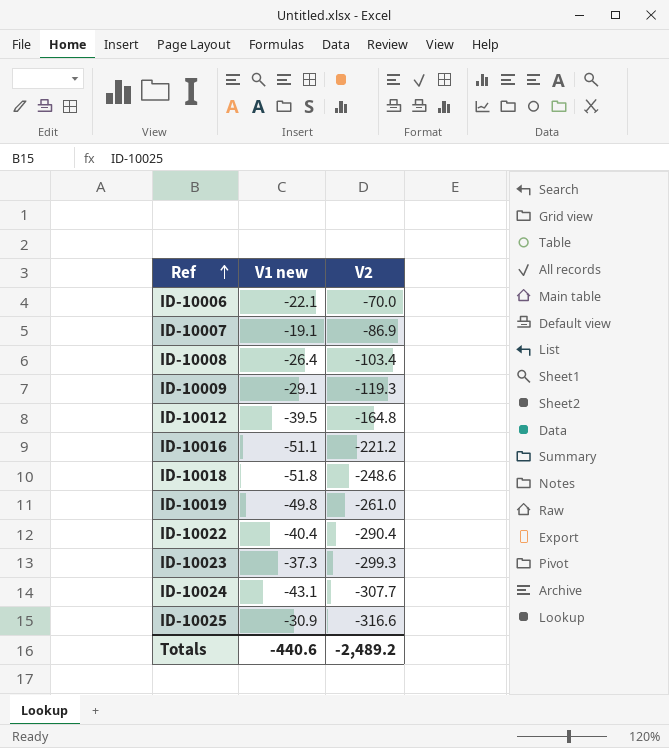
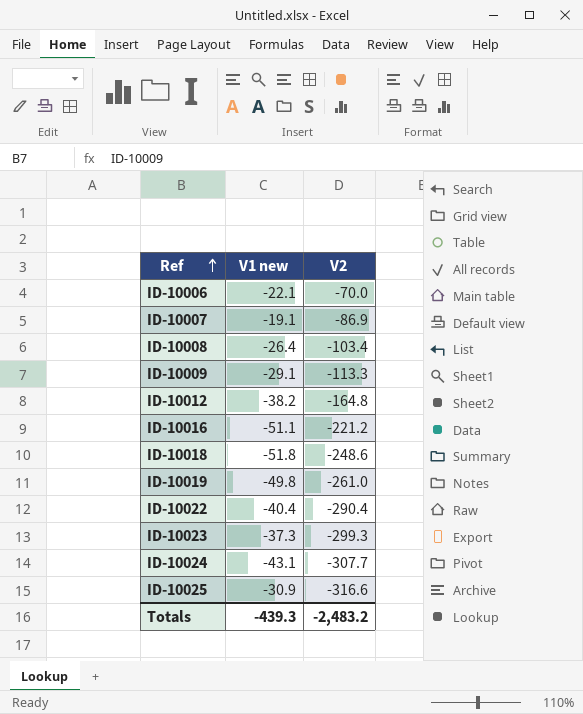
ID-10009 | V2: -119.3 -> -113.3
ID-10012 | V1 new: -39.5 -> -38.2
Totals | V1 new: -440.6 -> -439.3
Totals | V2: -2,489.2 -> -2,483.2

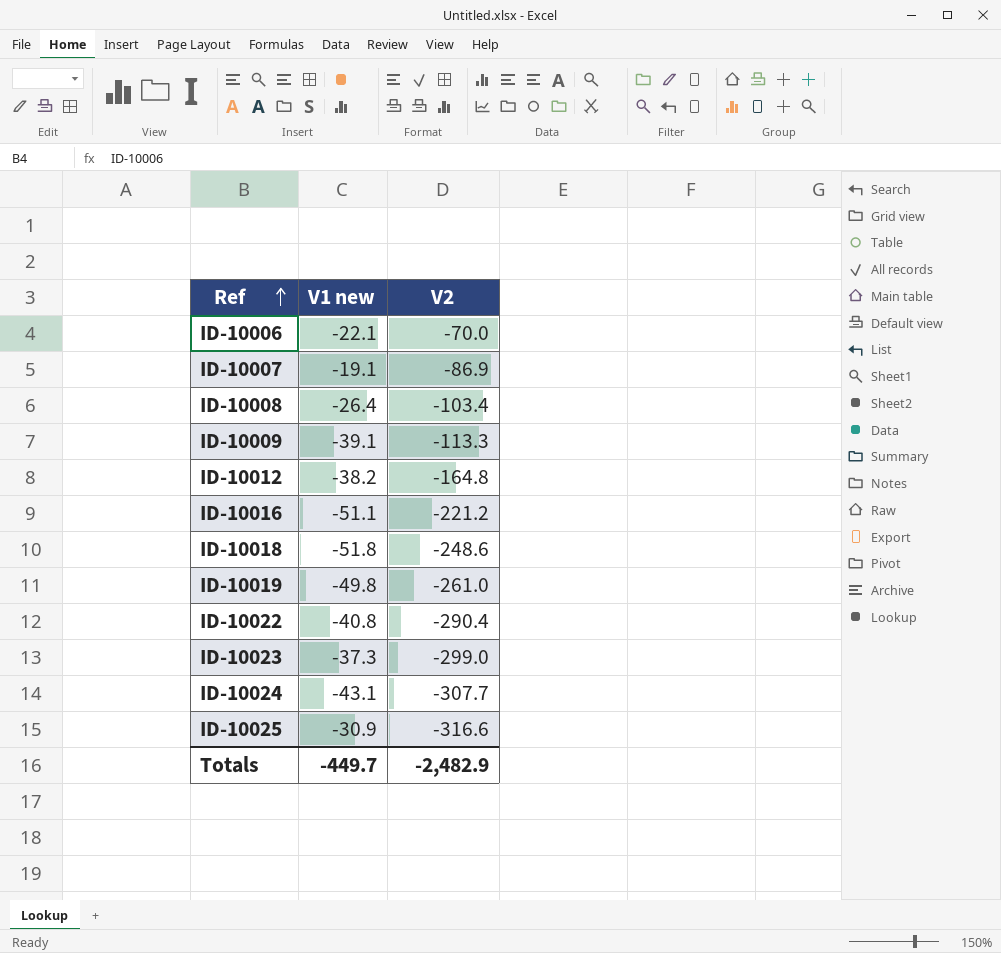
ID-10009 | V1 new: -29.1 -> -39.1
ID-10022 | V1 new: -40.4 -> -40.8
ID-10023 | V2: -299.3 -> -299.0
Totals | V1 new: -439.3 -> -449.7
Totals | V2: -2,483.2 -> -2,482.9

